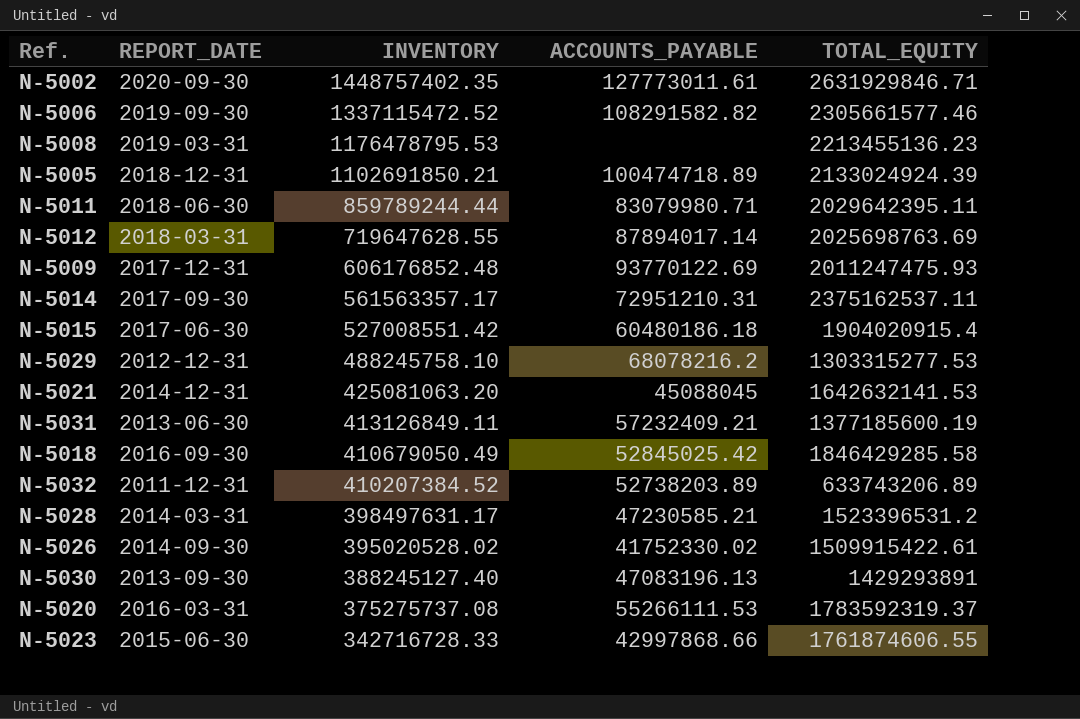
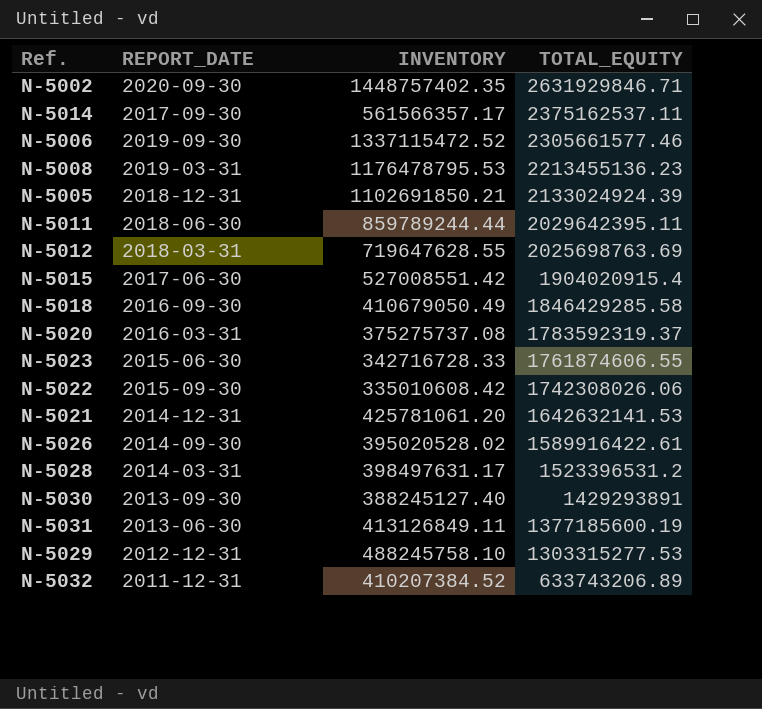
row order: INVENTORY descending -> TOTAL_EQUITY descending
column ACCOUNTS_PAYABLE | position: 4 -> none
row N-5009: 2017-12-31 | 606176852.48 | 93770122.69 | 2011247475.93 -> none
N-5014 | INVENTORY: 561563357.17 -> 561566357.17
row N-5022: none -> 2015-09-30 | 335010608.42 | 1742308026.06
N-5021 | INVENTORY: 425081063.20 -> 425781061.20
N-5026 | TOTAL_EQUITY: 1509915422.61 -> 1589916422.61

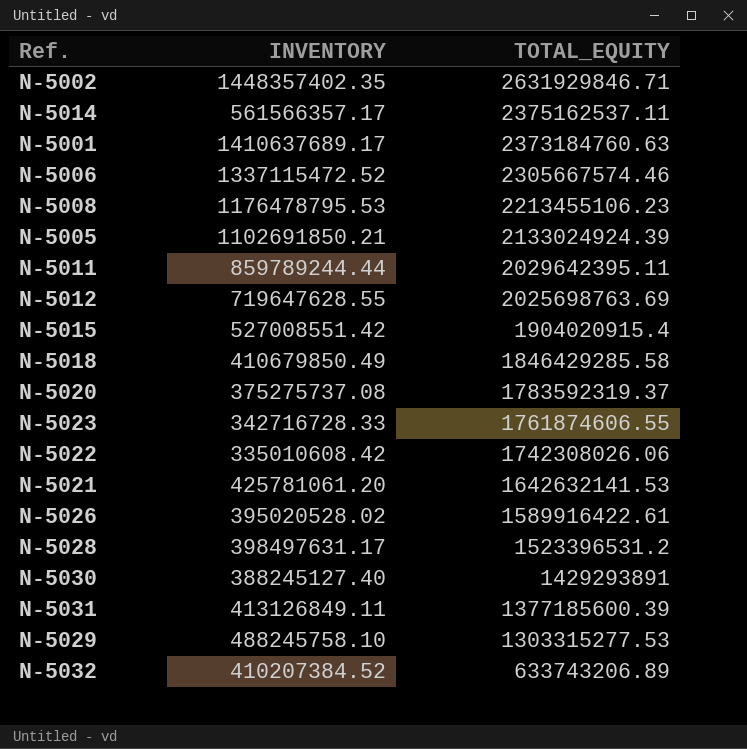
column REPORT_DATE | position: 2 -> none
N-5002 | INVENTORY: 1448757402.35 -> 1448357402.35
row N-5001: none -> 1410637689.17 | 2373184760.63
N-5006 | TOTAL_EQUITY: 2305661577.46 -> 2305667574.46
N-5008 | TOTAL_EQUITY: 2213455136.23 -> 2213455106.23
N-5018 | INVENTORY: 410679050.49 -> 410679850.49
N-5031 | TOTAL_EQUITY: 1377185600.19 -> 1377185600.39

